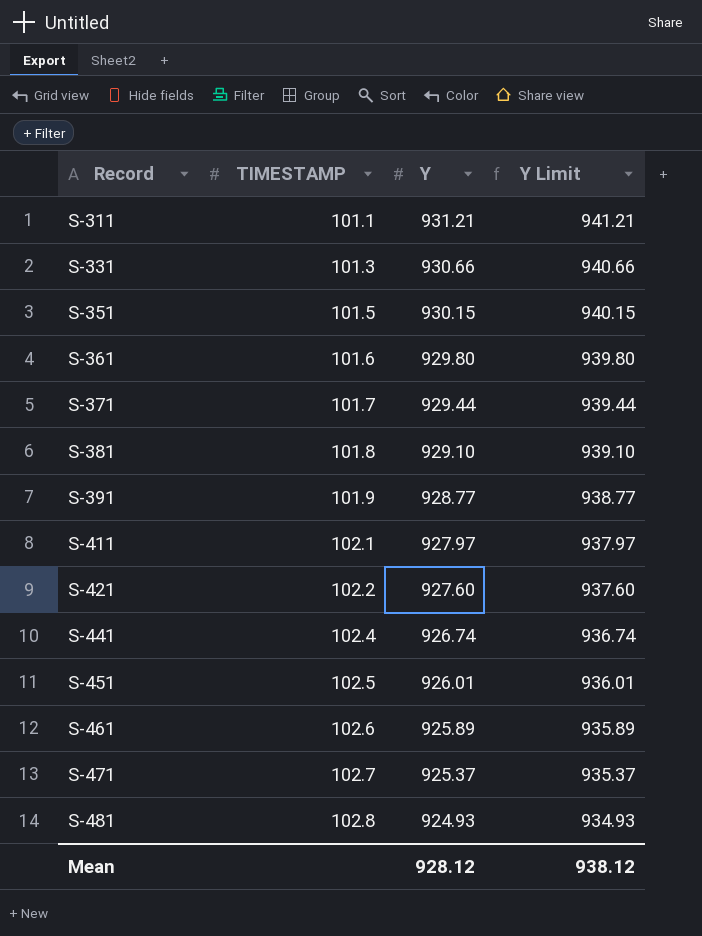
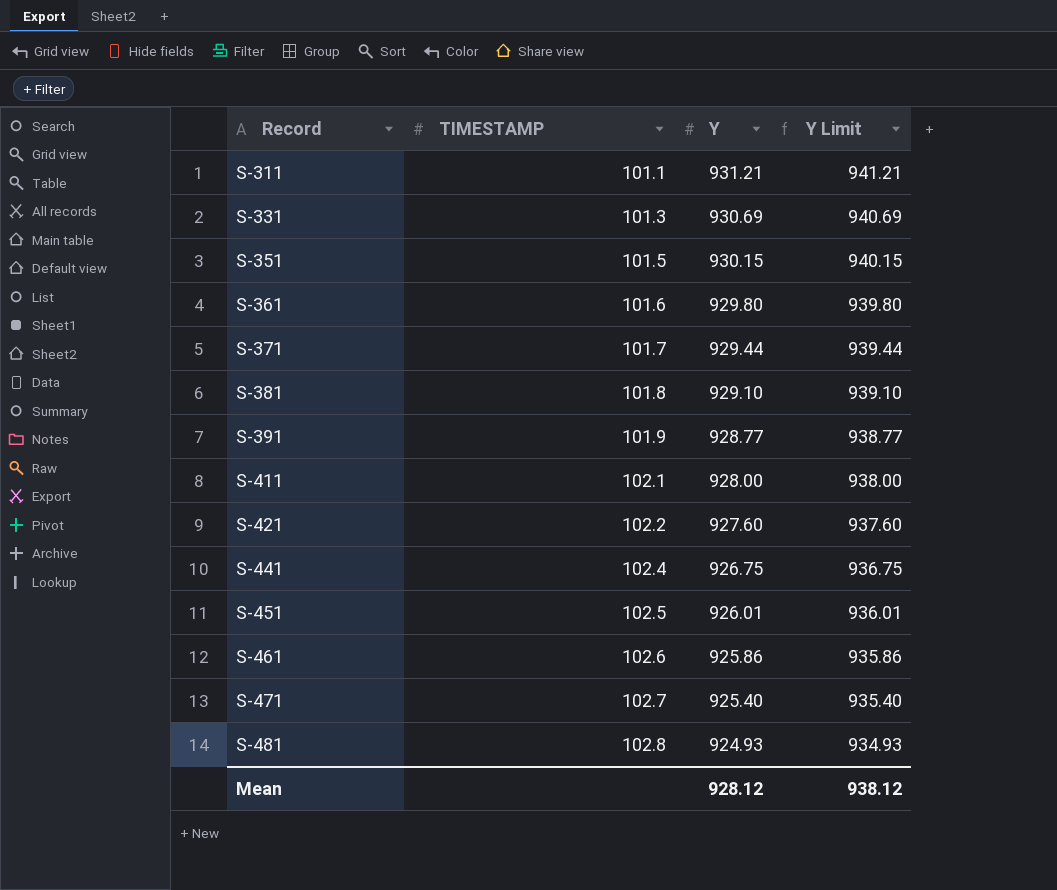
S-331 | Y: 930.66 -> 930.69
S-331 | Y Limit: 940.66 -> 940.69
S-411 | Y: 927.97 -> 928.00
S-411 | Y Limit: 937.97 -> 938.00
S-441 | Y: 926.74 -> 926.75
S-441 | Y Limit: 936.74 -> 936.75
S-461 | Y: 925.89 -> 925.86
S-461 | Y Limit: 935.89 -> 935.86
S-471 | Y: 925.37 -> 925.40
S-471 | Y Limit: 935.37 -> 935.40

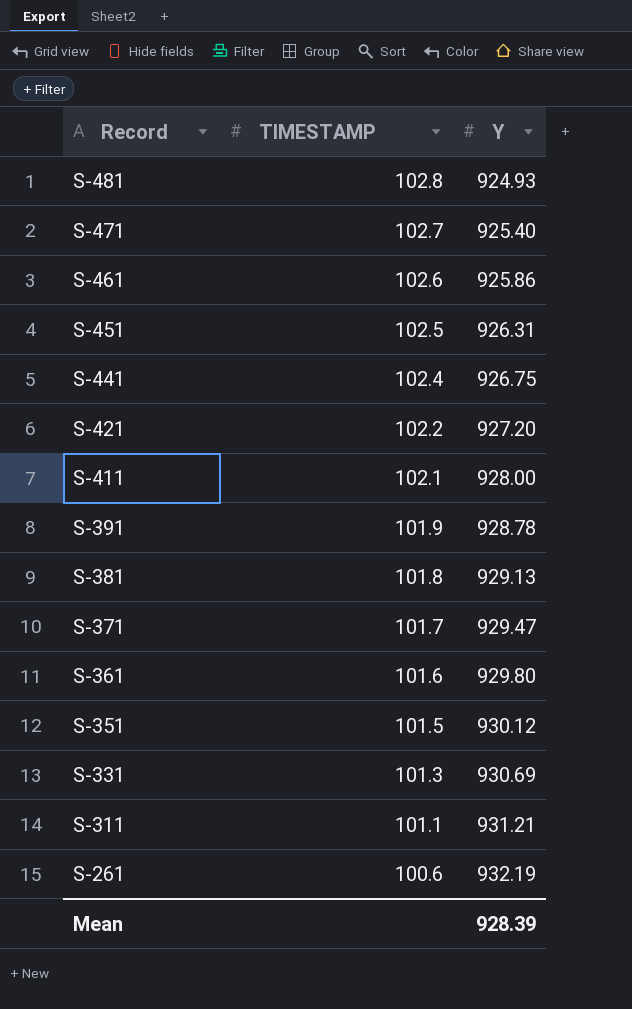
row order: Record ascending -> Record descending
column Y Limit | formula: [Y] + 10 -> none
S-451 | Y: 926.01 -> 926.31
S-421 | Y: 927.60 -> 927.20
S-391 | Y: 928.77 -> 928.78
S-381 | Y: 929.10 -> 929.13
S-371 | Y: 929.44 -> 929.47
S-351 | Y: 930.15 -> 930.12
row S-261: none -> 100.6 | 932.19
Mean | Y: 928.12 -> 928.39

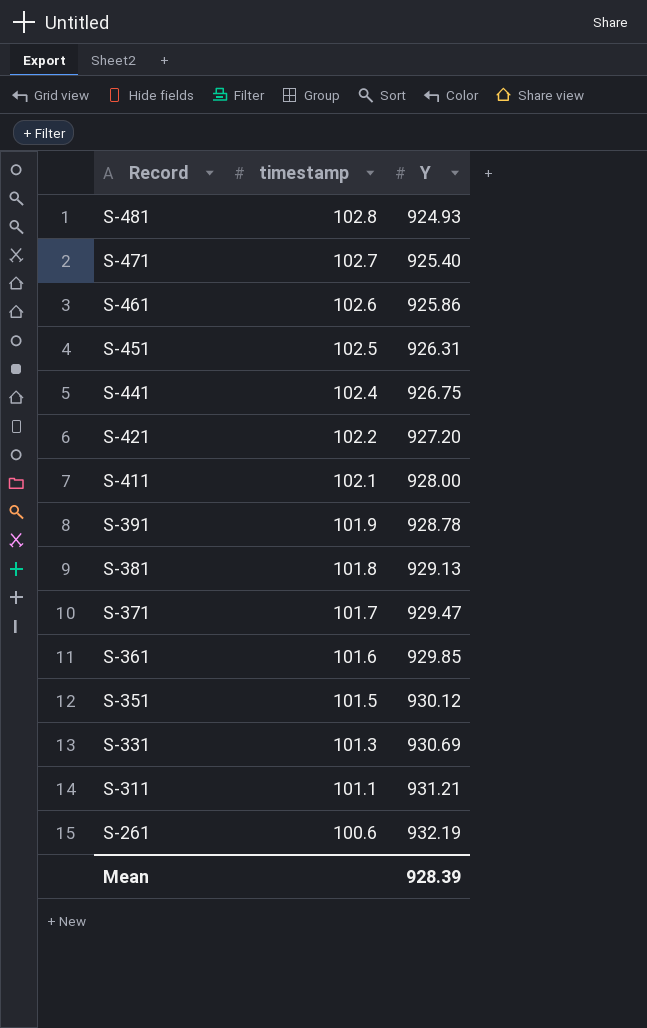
column name: TIMESTAMP -> timestamp
S-361 | Y: 929.80 -> 929.85

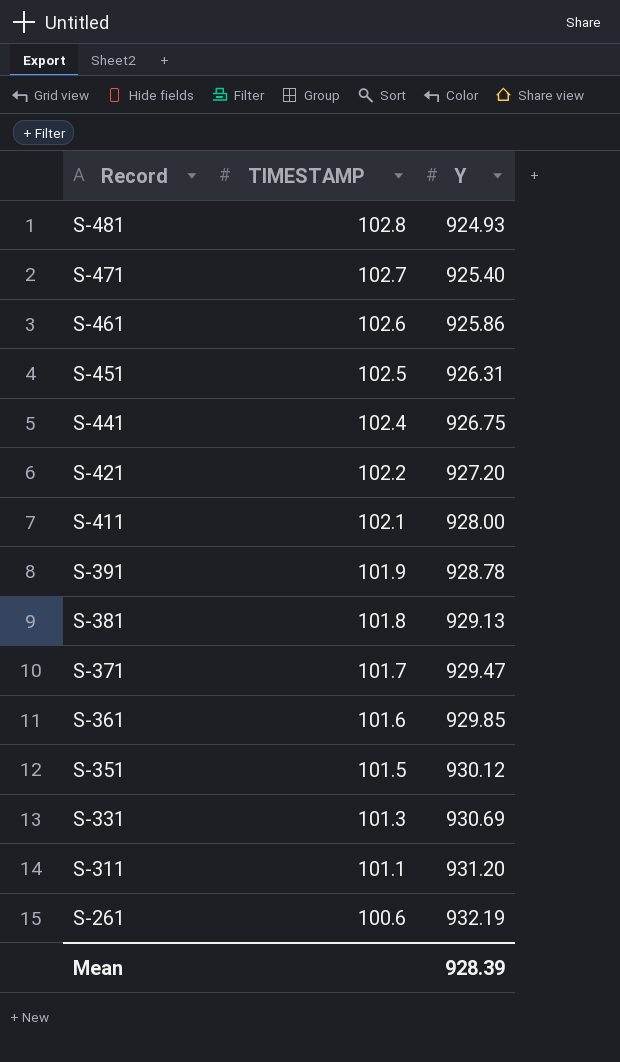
column name: timestamp -> TIMESTAMP
S-311 | Y: 931.21 -> 931.20

